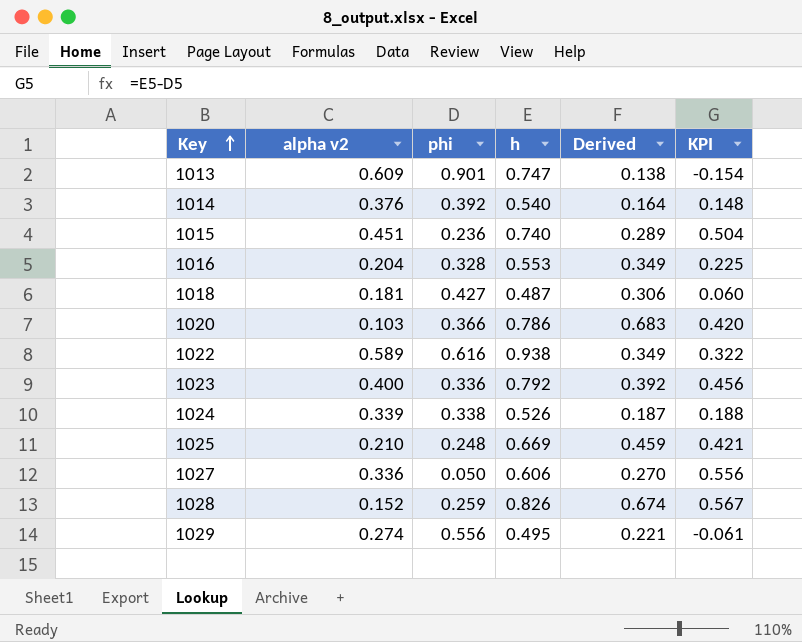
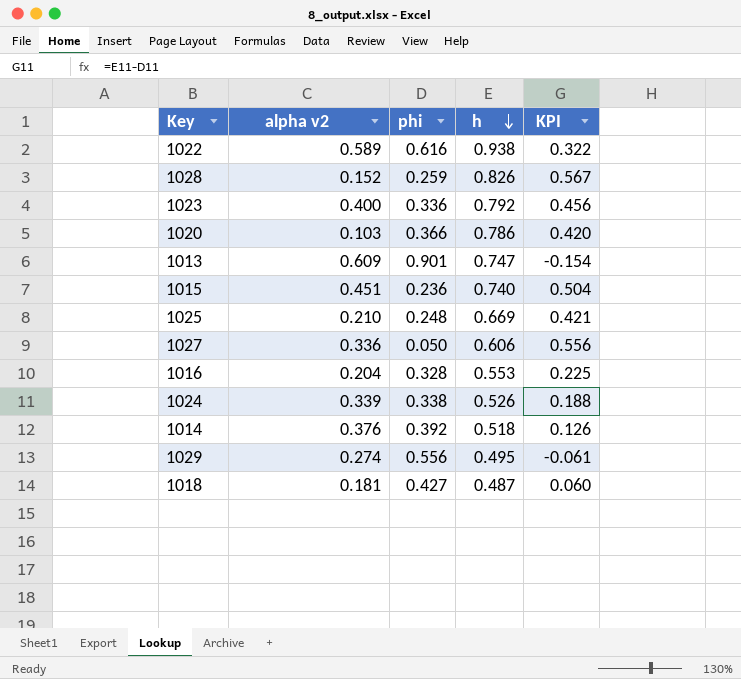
row order: Key ascending -> h descending
column Derived | formula: [h] - [alpha v2] -> none
1014 | h: 0.540 -> 0.518
1014 | KPI: 0.148 -> 0.126

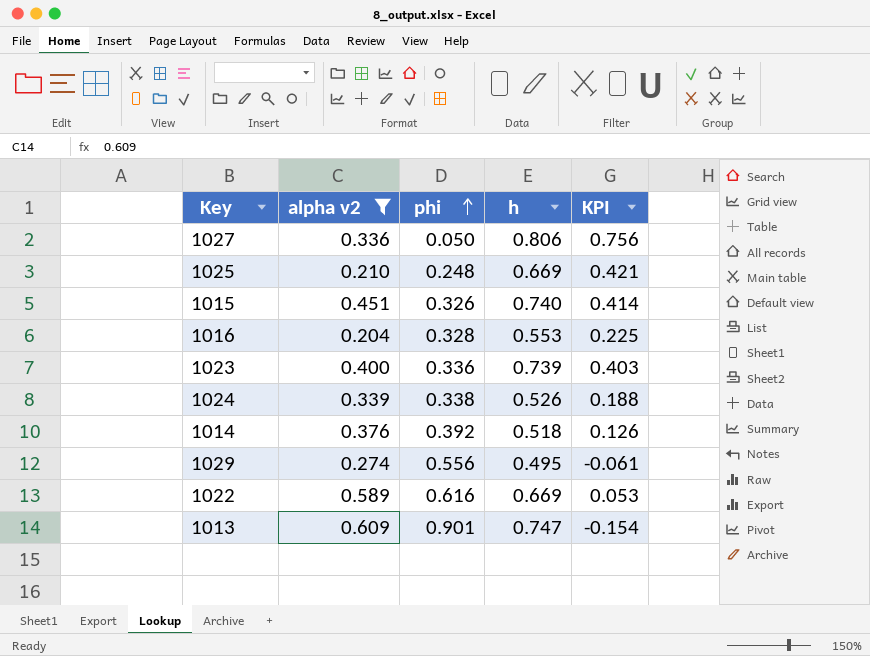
filter: none -> alpha v2 >= 0.204
row order: h descending -> phi ascending
1027 | h: 0.606 -> 0.806
1027 | KPI: 0.556 -> 0.756
1015 | phi: 0.236 -> 0.326
1015 | KPI: 0.504 -> 0.414
1023 | h: 0.792 -> 0.739
1023 | KPI: 0.456 -> 0.403
1022 | h: 0.938 -> 0.669
1022 | KPI: 0.322 -> 0.053

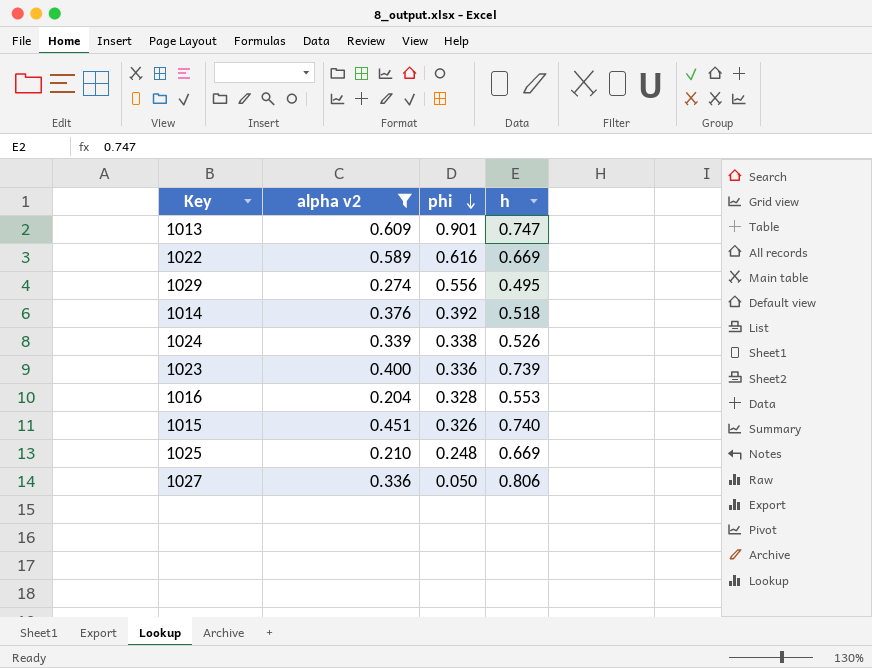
row order: phi ascending -> phi descending
column KPI | formula: [h] - [phi] -> none

